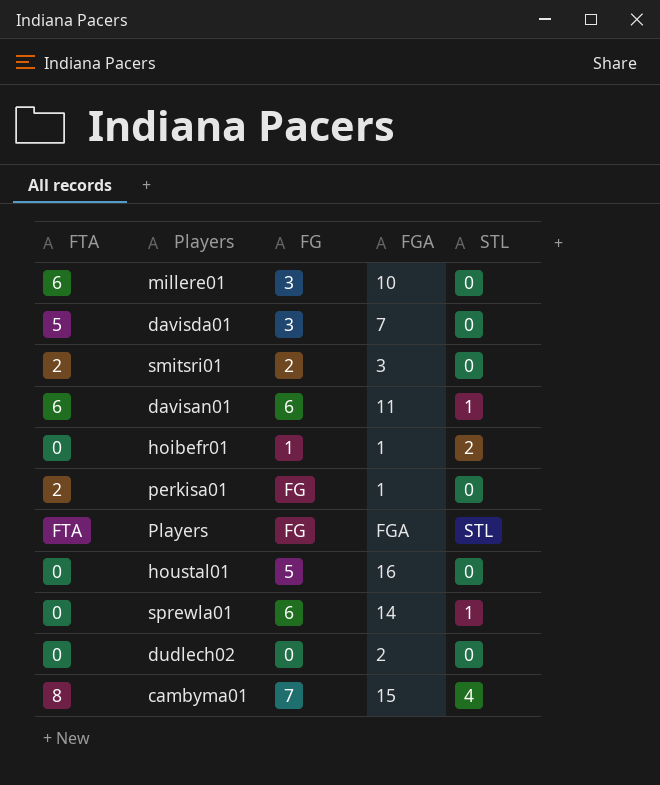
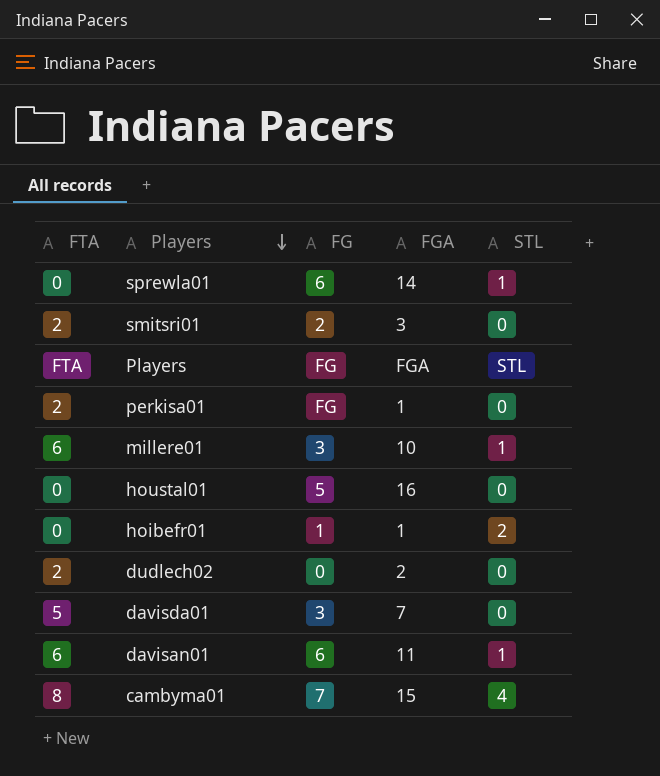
row order: none -> Players descending
millere01 | STL: 0 -> 1
dudlech02 | FTA: 0 -> 2

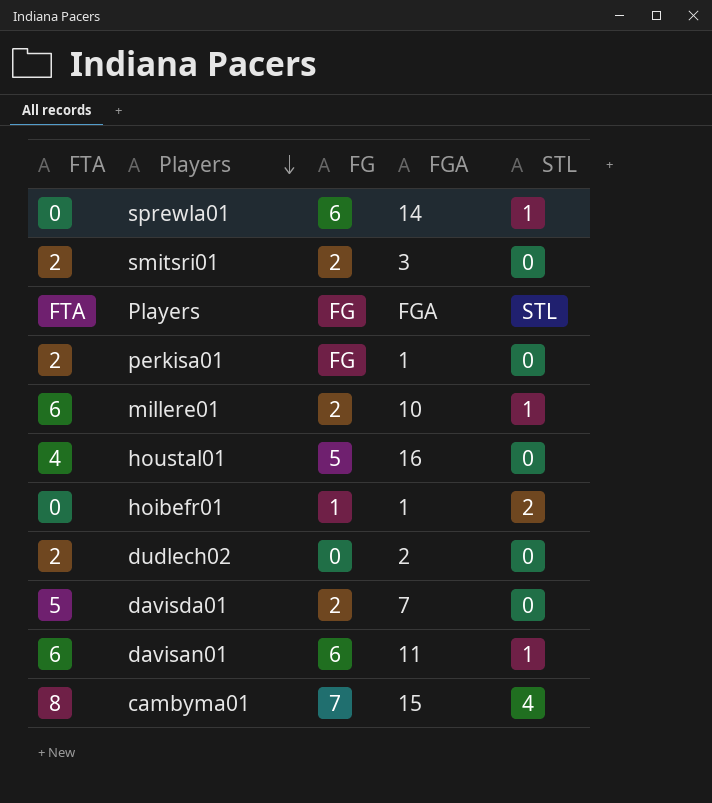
millere01 | FG: 3 -> 2
houstal01 | FTA: 0 -> 4
davisda01 | FG: 3 -> 2

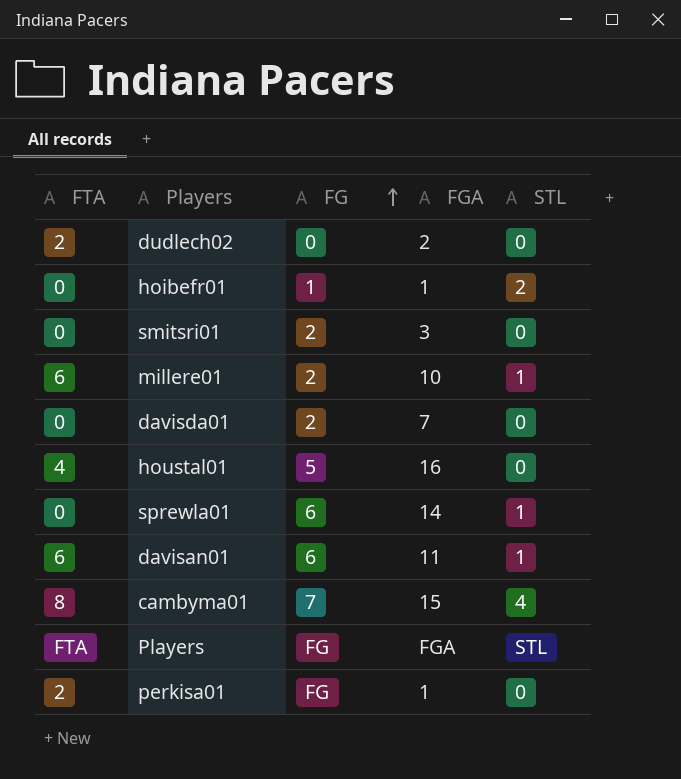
row order: Players descending -> FG ascending
smitsri01 | FTA: 2 -> 0
davisda01 | FTA: 5 -> 0

